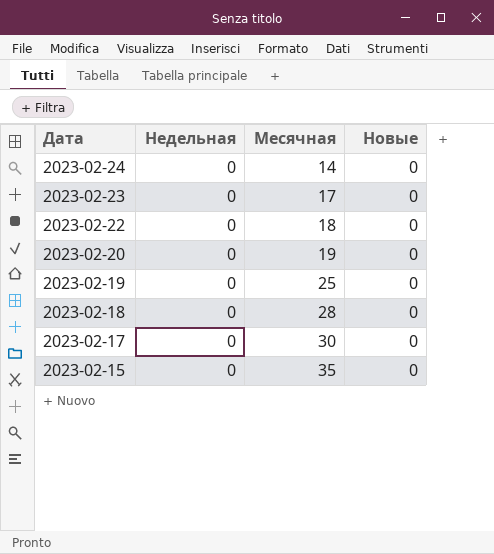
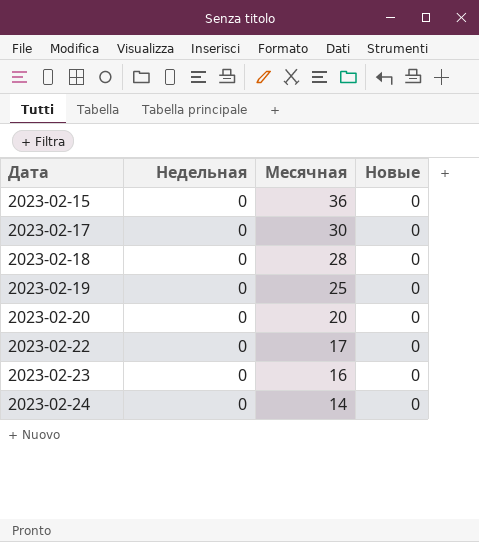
row order: Дата descending -> Дата ascending
2023-02-15 | Месячная: 35 -> 36
2023-02-20 | Месячная: 19 -> 20
2023-02-22 | Месячная: 18 -> 17
2023-02-23 | Месячная: 17 -> 16

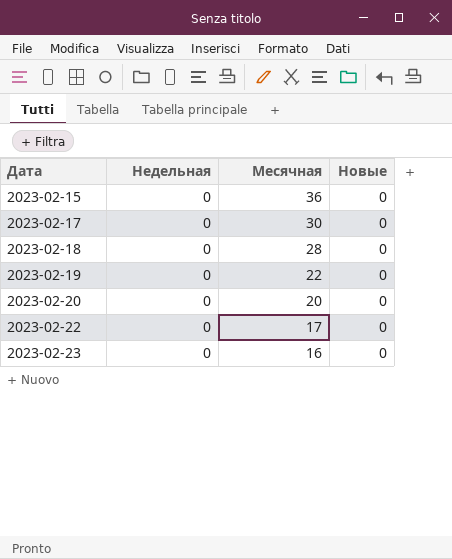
row 2023-02-24: 0 | 14 | 0 -> none
2023-02-19 | Месячная: 25 -> 22

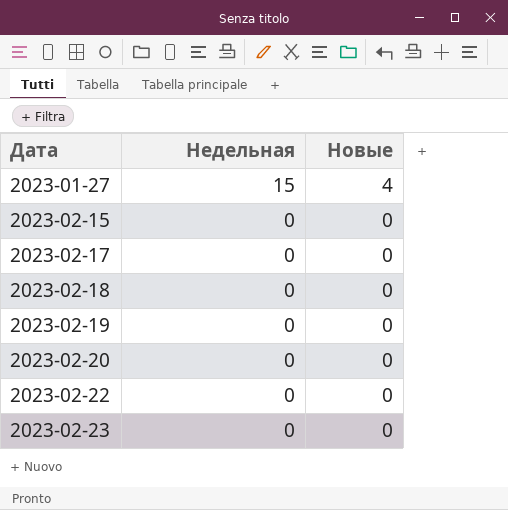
column Месячная | position: 3 -> none
row 2023-01-27: none -> 15 | 4

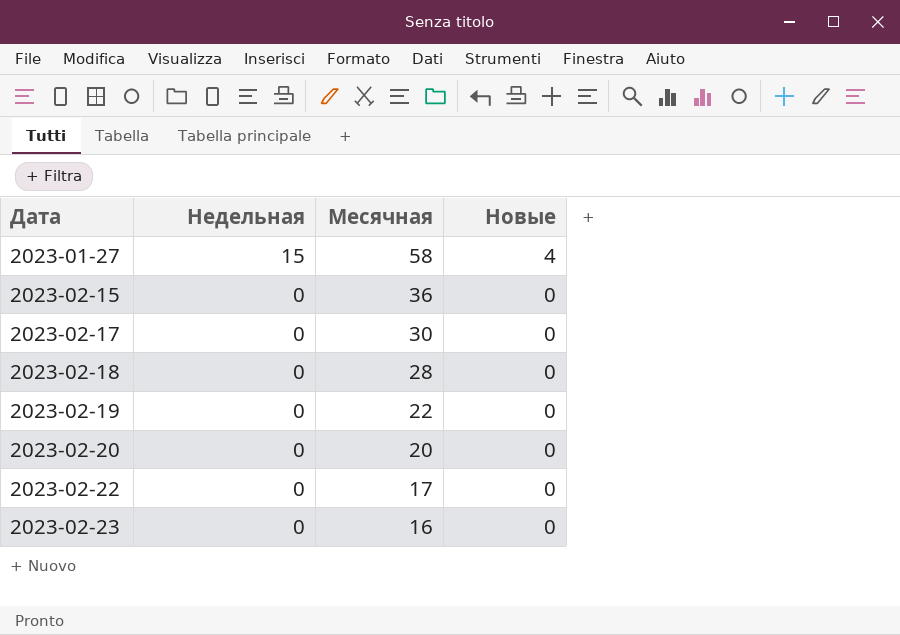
column Месячная | position: none -> 3

